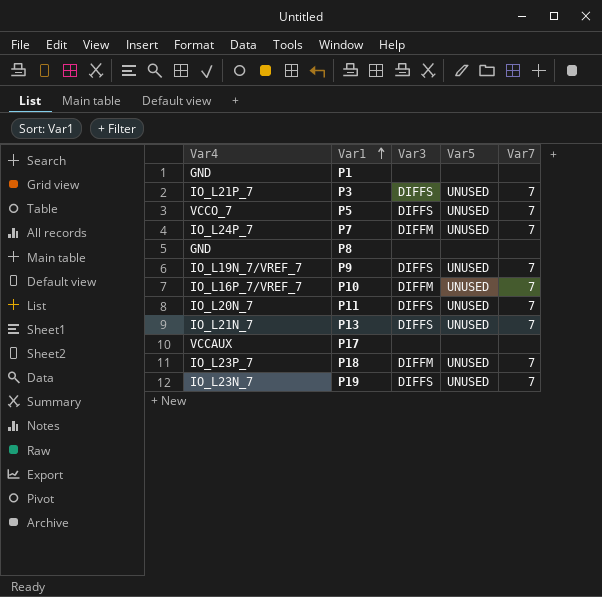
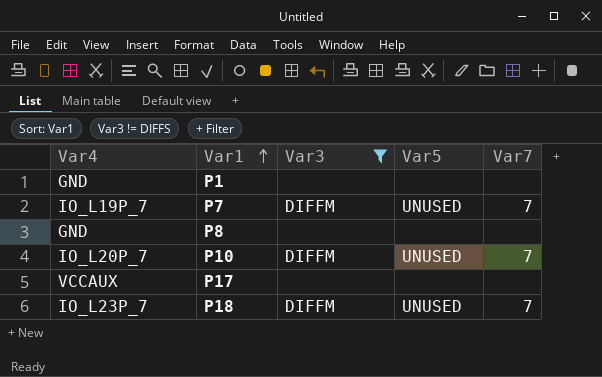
filter: none -> Var3 != DIFFS
P7 | Var4: IO_L24P_7 -> IO_L19P_7
P10 | Var4: IO_L16P_7/VREF_7 -> IO_L20P_7

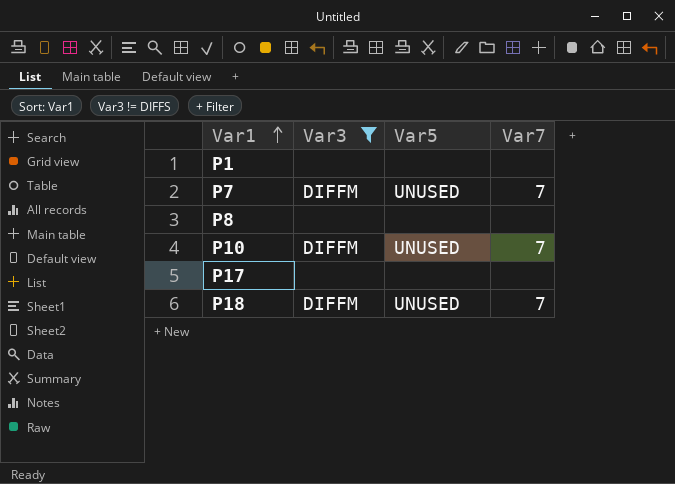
column Var4 | position: 1 -> none

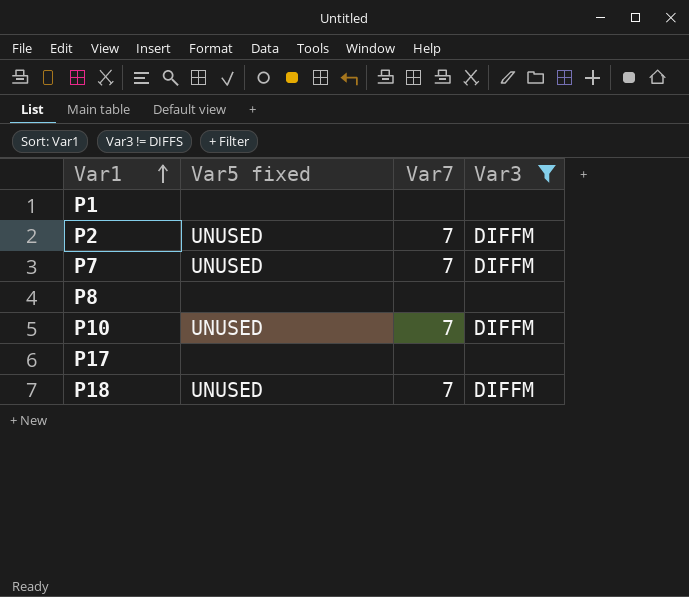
column name: Var5 -> Var5 fixed
column Var3 | position: 2 -> 4
row P2: none -> UNUSED | 7 | DIFFM

